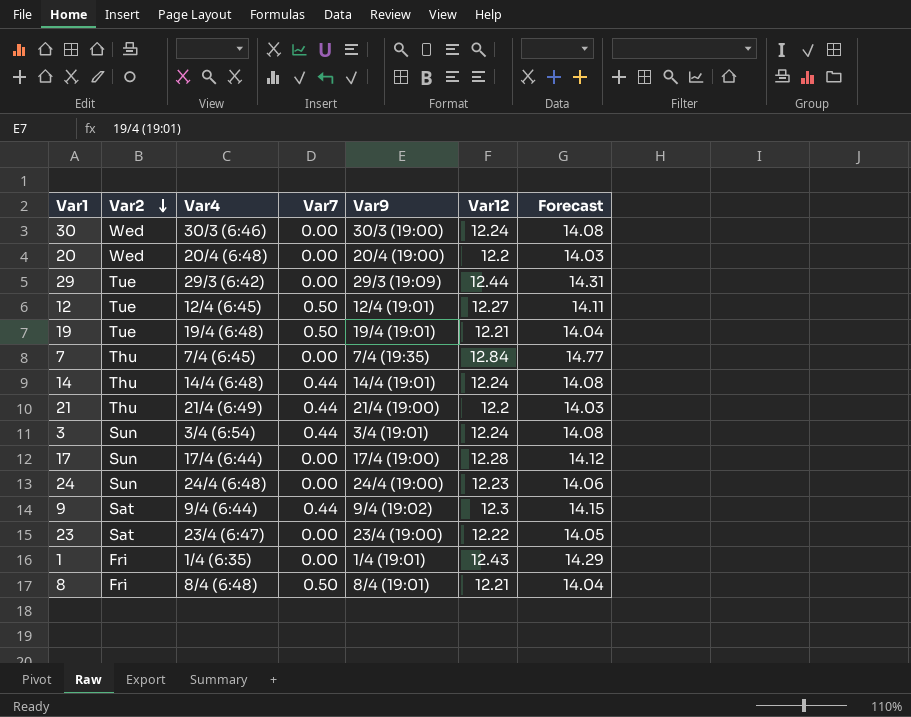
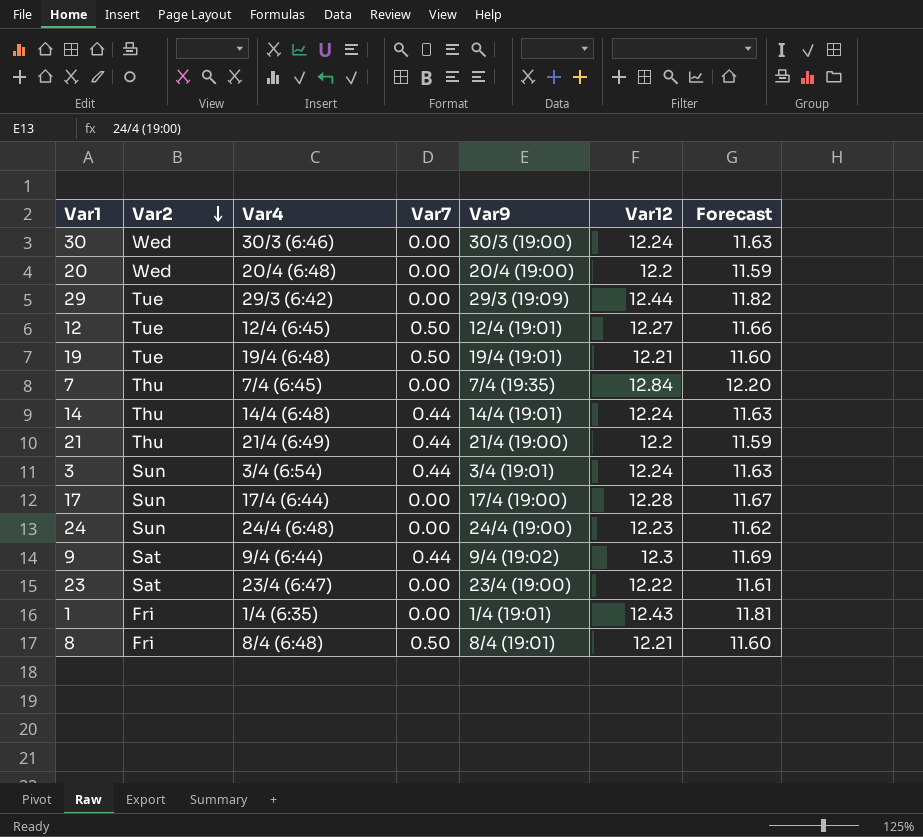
column Forecast | formula: [Var12] * 1.15 -> [Var12] * 0.95

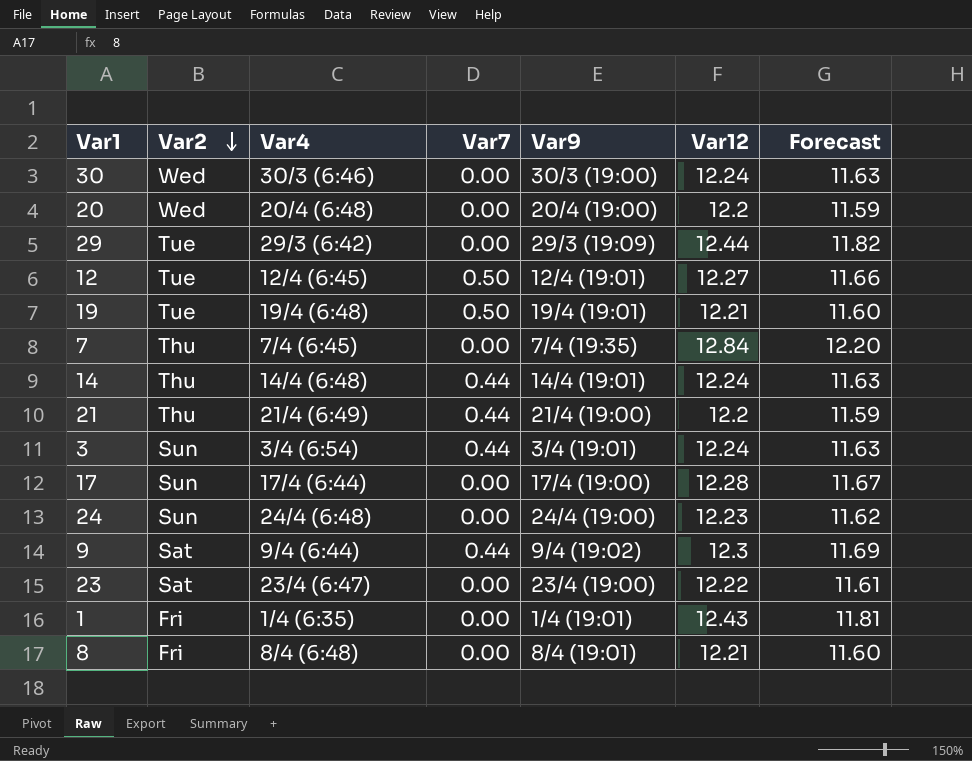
8 | Var7: 0.50 -> 0.00

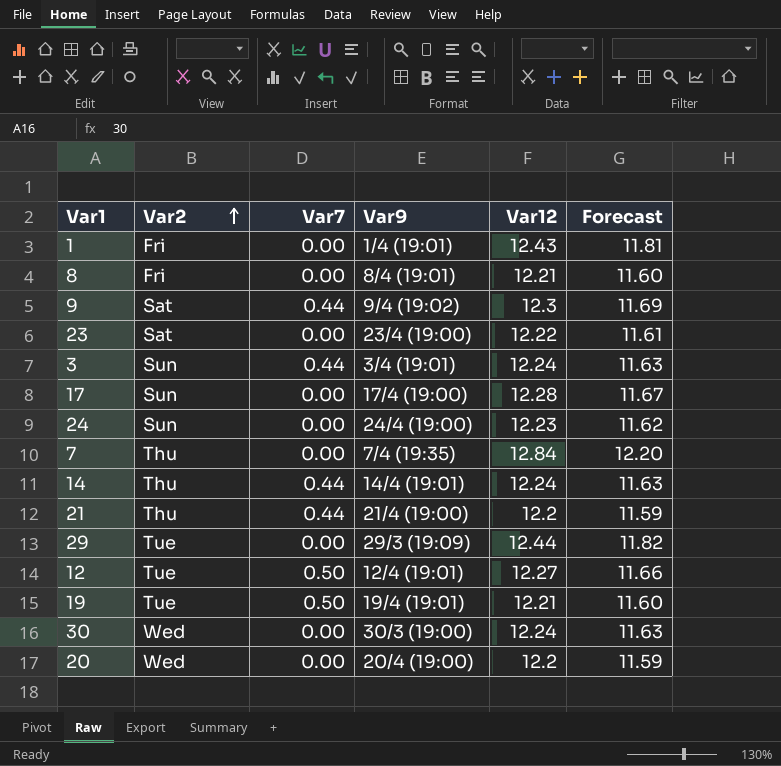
row order: Var2 descending -> Var2 ascending
column Var4 | position: 3 -> none

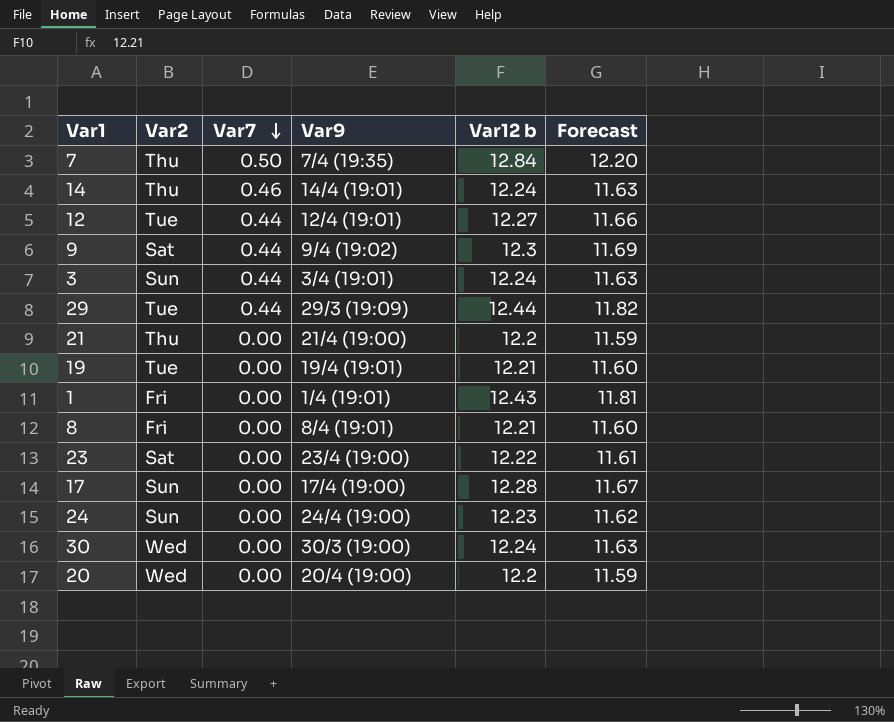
row order: Var2 ascending -> Var7 descending
column name: Var12 -> Var12 b
7 | Var7: 0.00 -> 0.50
14 | Var7: 0.44 -> 0.46
12 | Var7: 0.50 -> 0.44
29 | Var7: 0.00 -> 0.44
21 | Var7: 0.44 -> 0.00
19 | Var7: 0.50 -> 0.00

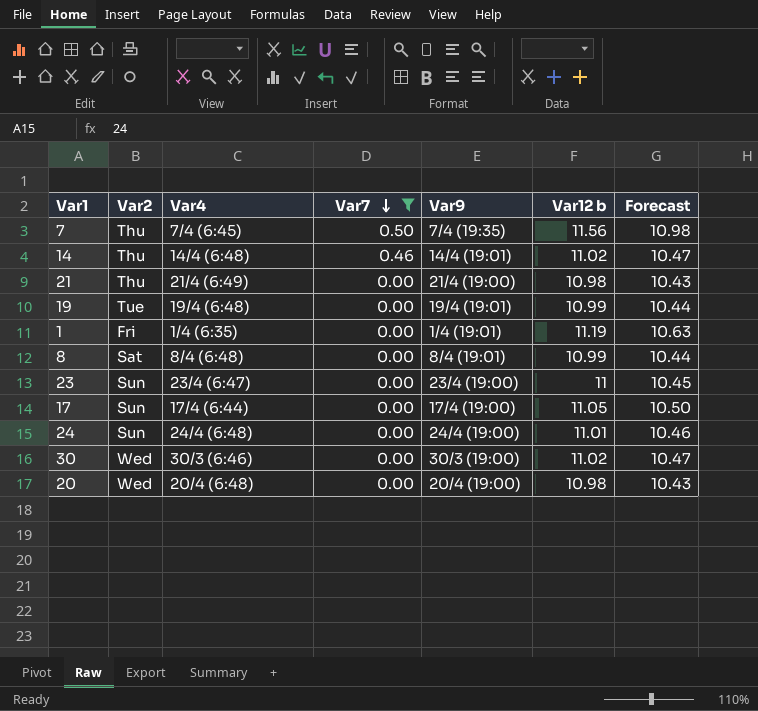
filter: none -> Var7 != 0.44
column Var4 | position: none -> 3
7 | Var12 b: 12.84 -> 11.56
7 | Forecast: 12.20 -> 10.98
14 | Var12 b: 12.24 -> 11.02
14 | Forecast: 11.63 -> 10.47
21 | Var12 b: 12.2 -> 10.98
21 | Forecast: 11.59 -> 10.43
19 | Var12 b: 12.21 -> 10.99
19 | Forecast: 11.60 -> 10.44
1 | Var12 b: 12.43 -> 11.19
1 | Forecast: 11.81 -> 10.63
8 | Var2: Fri -> Sat
8 | Var12 b: 12.21 -> 10.99
8 | Forecast: 11.60 -> 10.44
23 | Var2: Sat -> Sun
23 | Var12 b: 12.22 -> 11
23 | Forecast: 11.61 -> 10.45
17 | Var12 b: 12.28 -> 11.05
17 | Forecast: 11.67 -> 10.50
24 | Var12 b: 12.23 -> 11.01
24 | Forecast: 11.62 -> 10.46
30 | Var12 b: 12.24 -> 11.02
30 | Forecast: 11.63 -> 10.47
20 | Var12 b: 12.2 -> 10.98
20 | Forecast: 11.59 -> 10.43

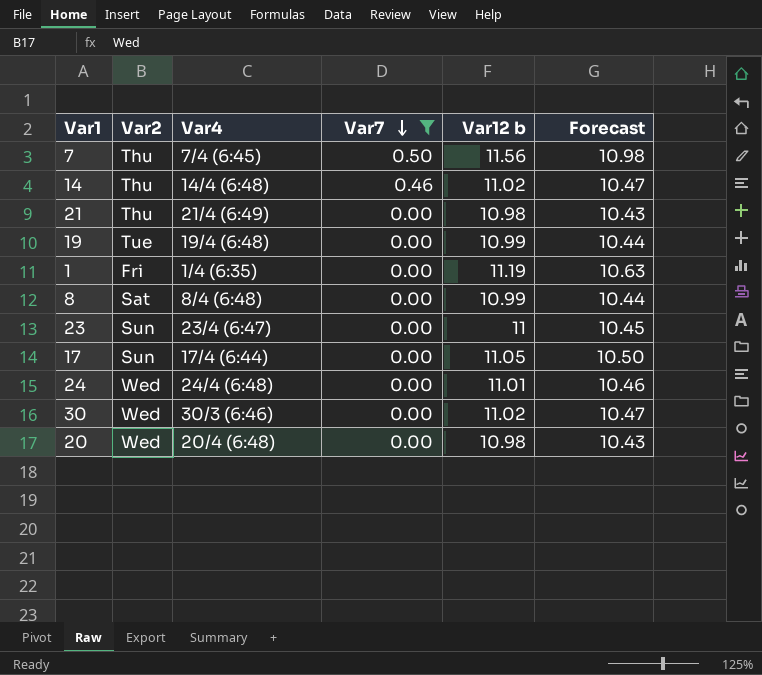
column Var9 | position: 5 -> none
24 | Var2: Sun -> Wed

